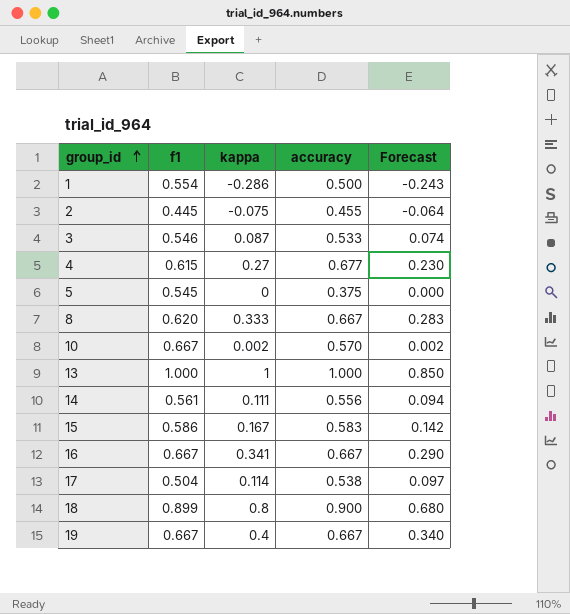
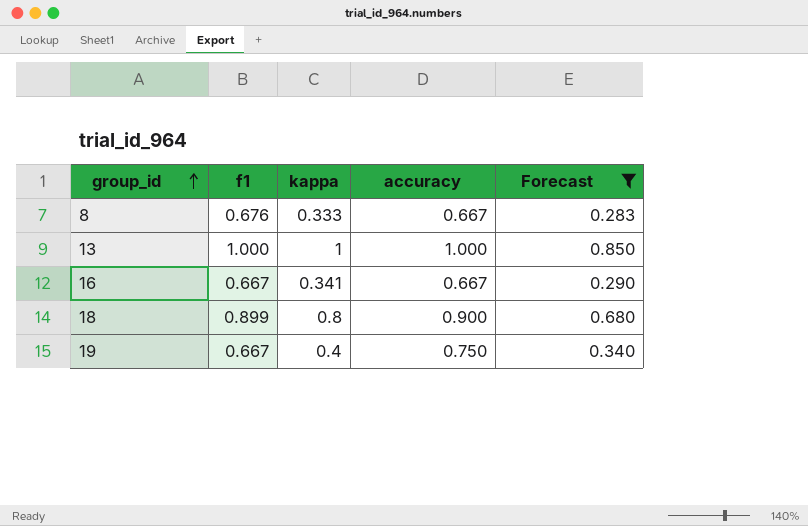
filter: none -> Forecast >= 0.283
8 | f1: 0.620 -> 0.676
19 | accuracy: 0.667 -> 0.750

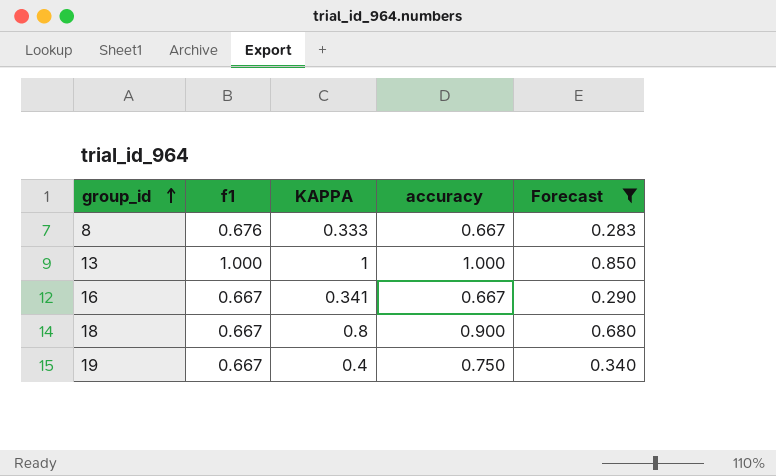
column name: kappa -> KAPPA
18 | f1: 0.899 -> 0.667

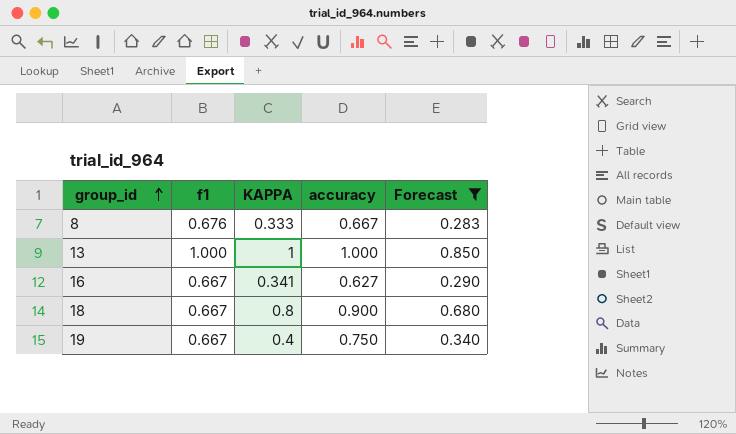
16 | accuracy: 0.667 -> 0.627

